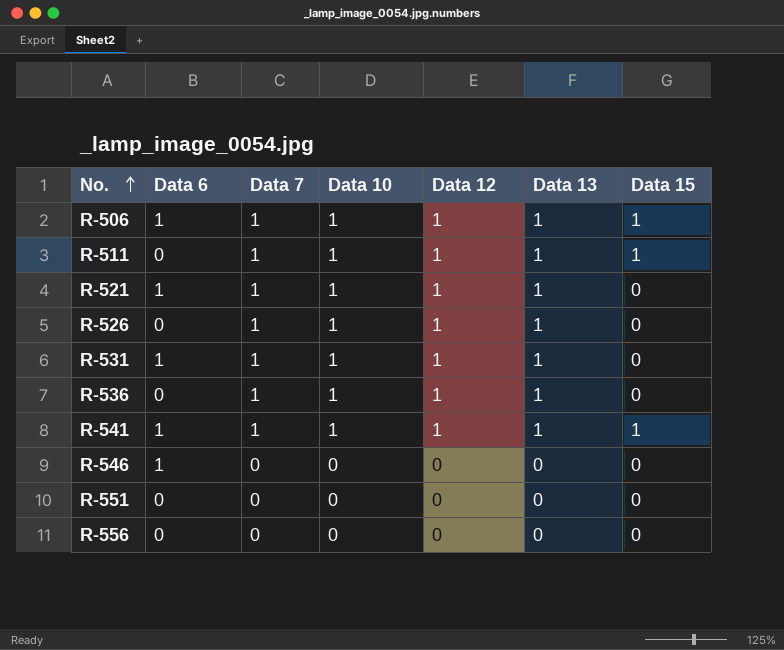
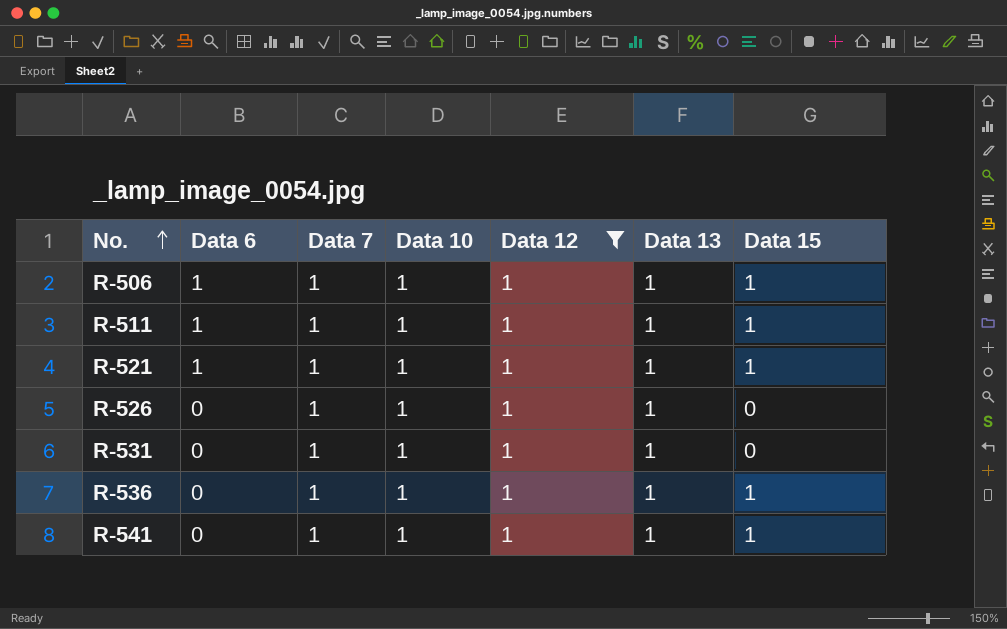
filter: none -> Data 12 = 1
R-511 | Data 6: 0 -> 1
R-521 | Data 15: 0 -> 1
R-531 | Data 6: 1 -> 0
R-536 | Data 15: 0 -> 1
R-541 | Data 6: 1 -> 0

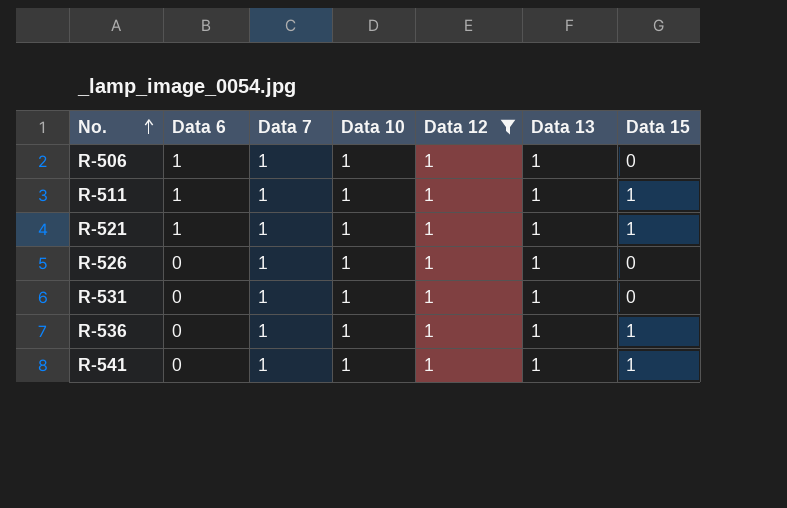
R-506 | Data 15: 1 -> 0

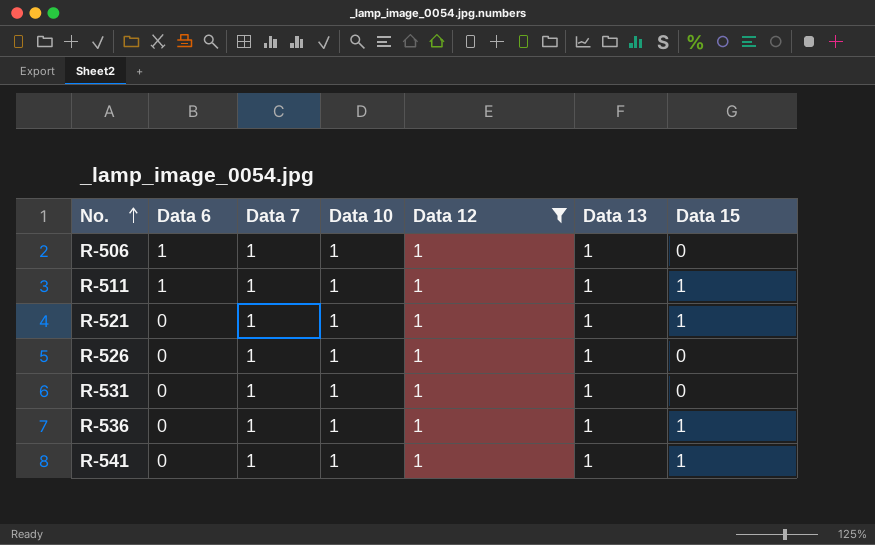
R-521 | Data 6: 1 -> 0

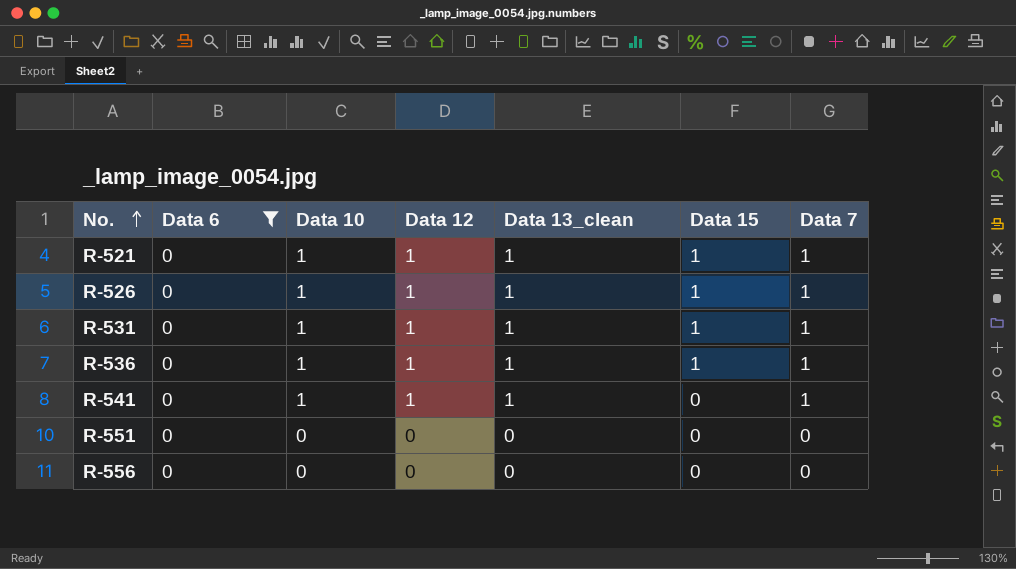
filter: Data 12 = 1 -> Data 6 = 0
column name: Data 13 -> Data 13_clean
column Data 7 | position: 3 -> 7
R-526 | Data 15: 0 -> 1
R-531 | Data 15: 0 -> 1
R-541 | Data 15: 1 -> 0

